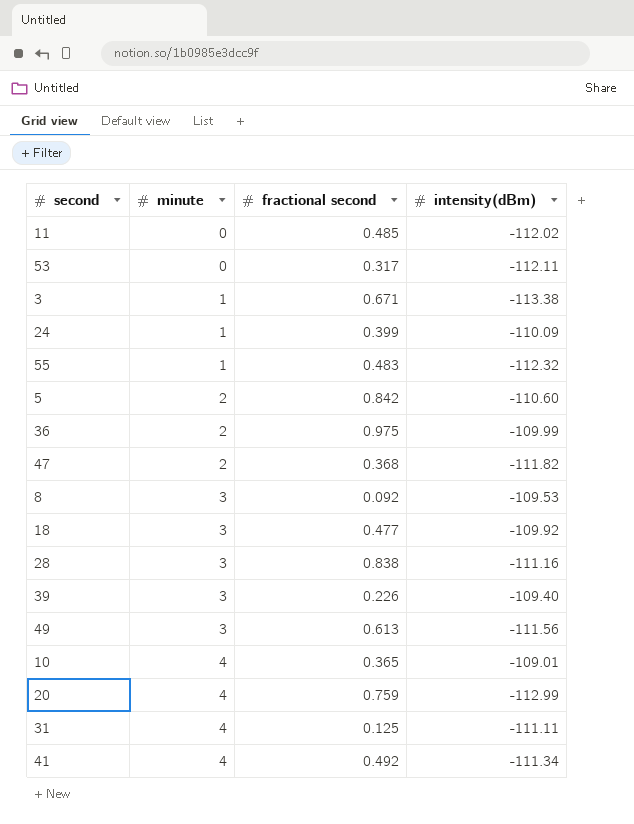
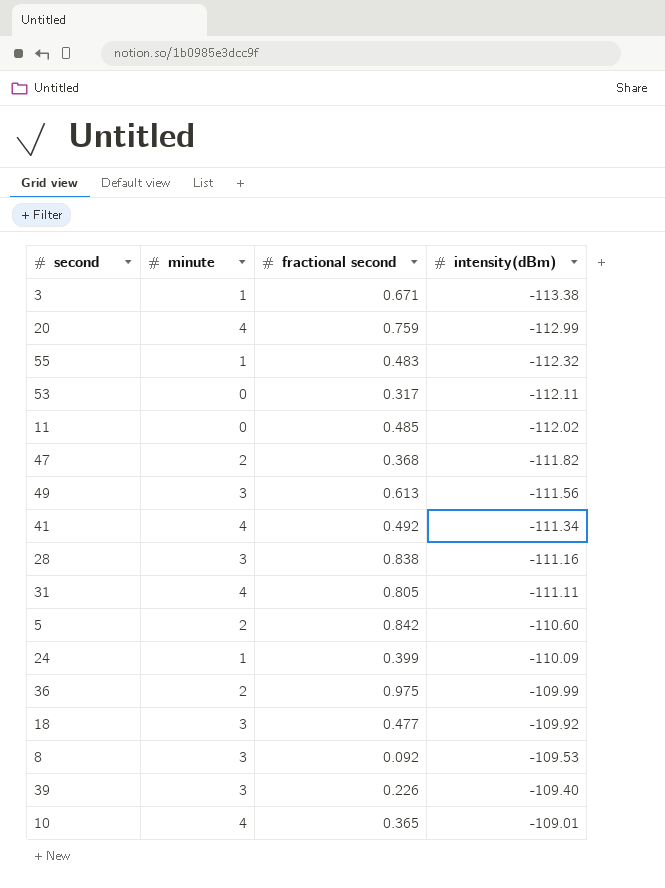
row order: minute ascending -> intensity(dBm) ascending
31 | fractional second: 0.125 -> 0.805

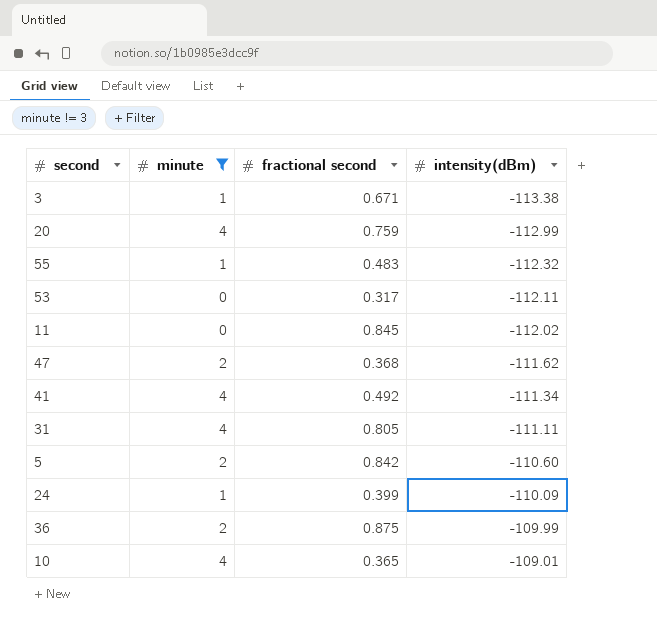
filter: none -> minute != 3
11 | fractional second: 0.485 -> 0.845
47 | intensity(dBm): -111.82 -> -111.62
36 | fractional second: 0.975 -> 0.875

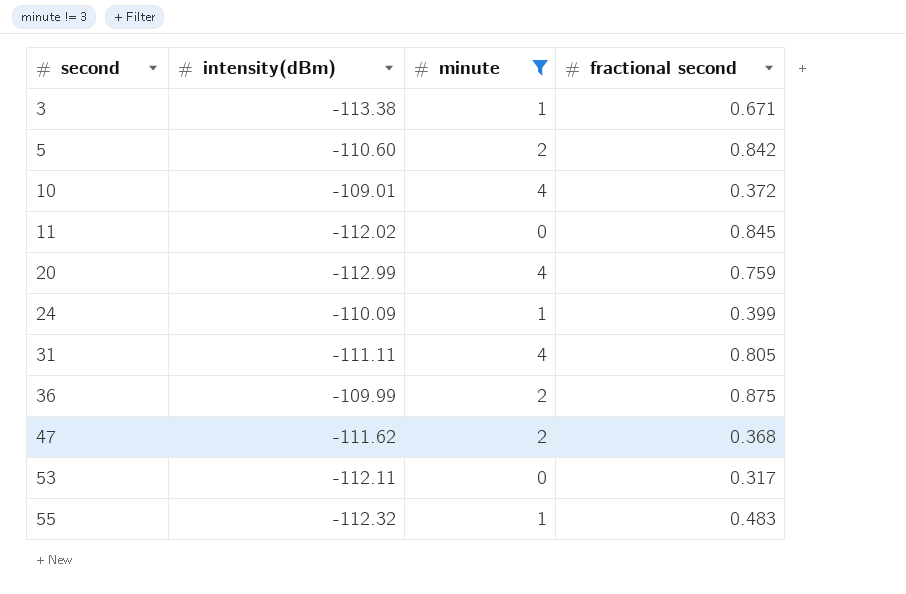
row order: intensity(dBm) ascending -> second ascending
column intensity(dBm) | position: 4 -> 2
row 41: 4 | 0.492 | -111.34 -> none
10 | fractional second: 0.365 -> 0.372

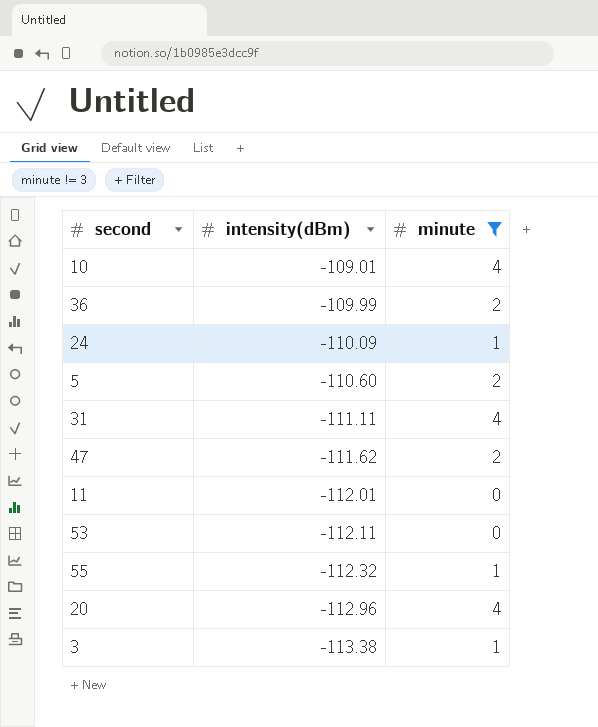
row order: second ascending -> intensity(dBm) descending
column fractional second | position: 4 -> none
11 | intensity(dBm): -112.02 -> -112.01
20 | intensity(dBm): -112.99 -> -112.96

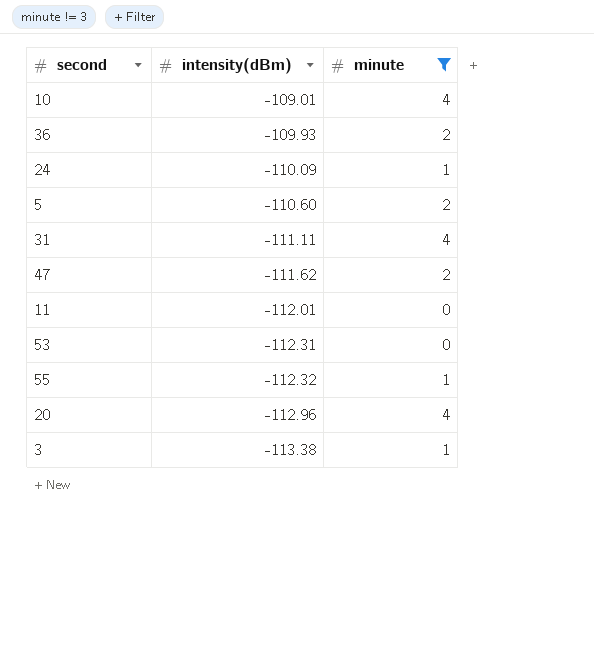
36 | intensity(dBm): -109.99 -> -109.93
53 | intensity(dBm): -112.11 -> -112.31

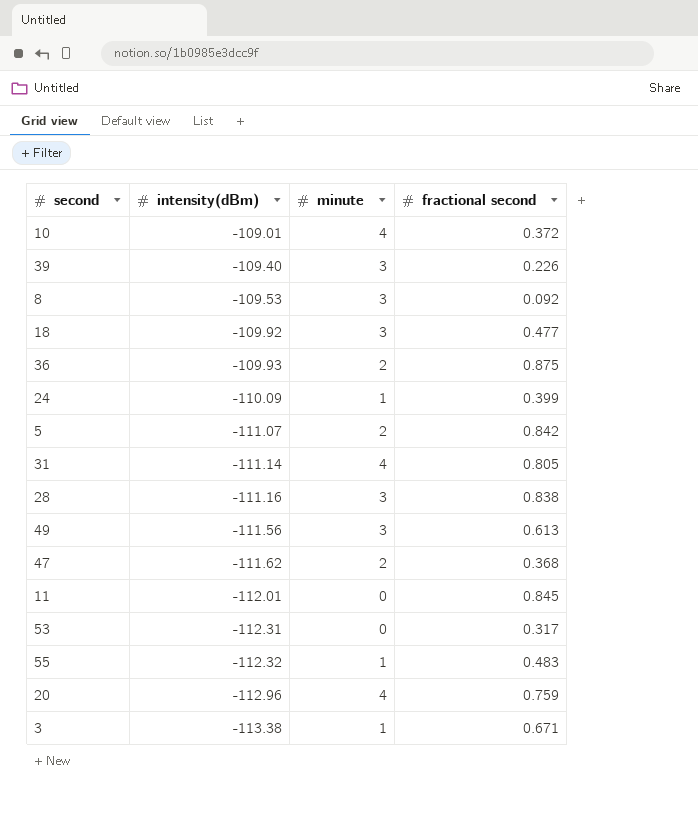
filter: minute != 3 -> none
column fractional second | position: none -> 4
5 | intensity(dBm): -110.60 -> -111.07
31 | intensity(dBm): -111.11 -> -111.14

